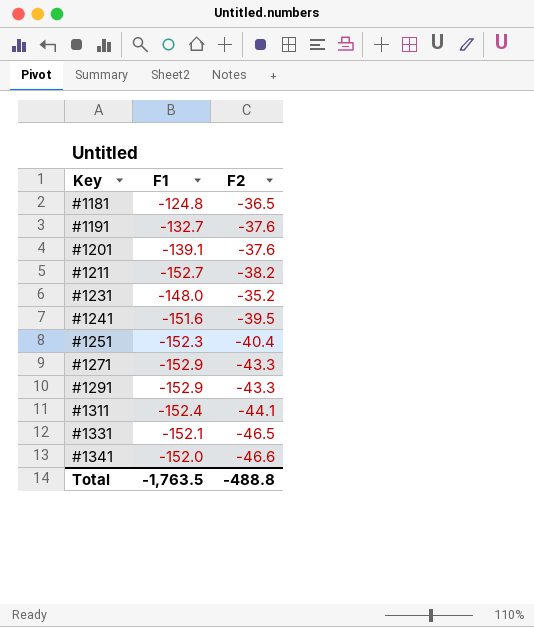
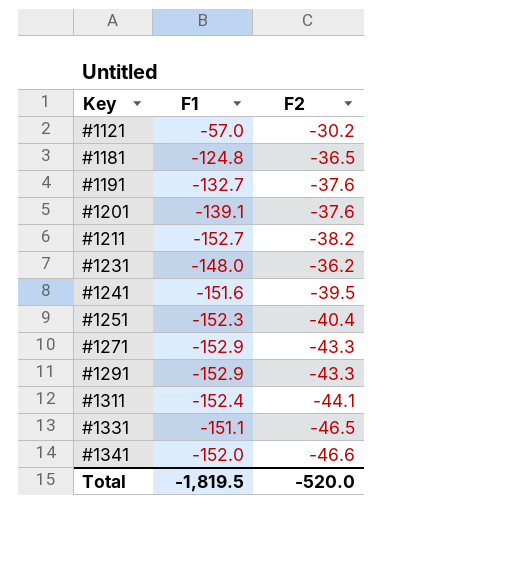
row #1121: none -> -57.0 | -30.2
#1231 | F2: -35.2 -> -36.2
#1331 | F1: -152.1 -> -151.1
Total | F1: -1,763.5 -> -1,819.5
Total | F2: -488.8 -> -520.0

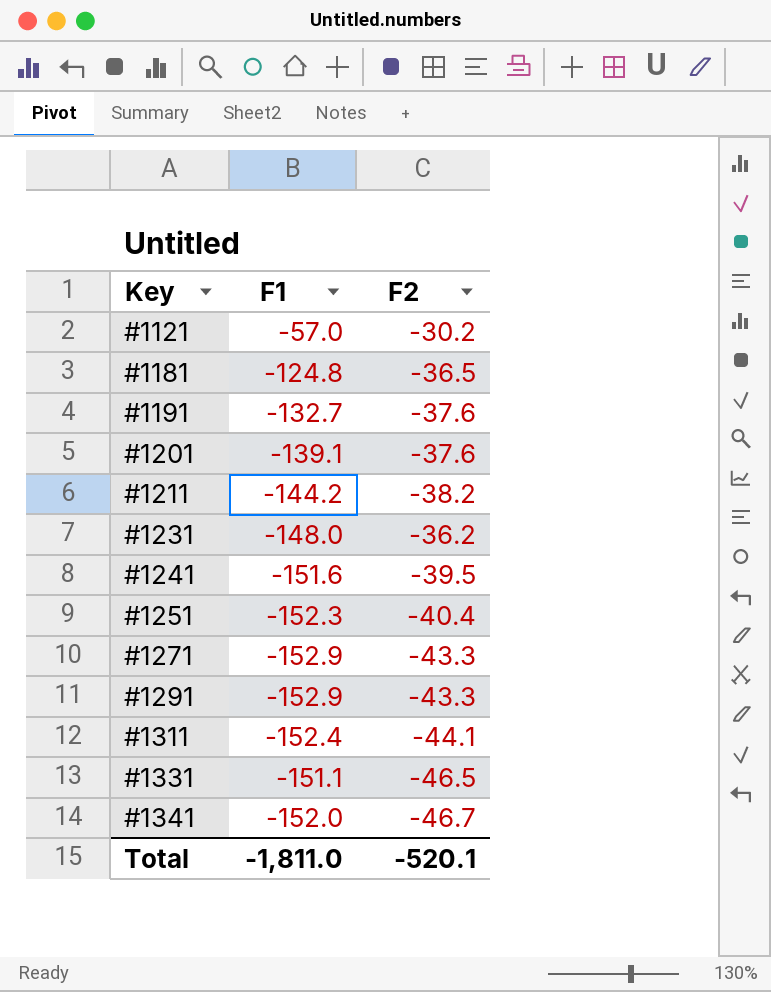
#1211 | F1: -152.7 -> -144.2
#1341 | F2: -46.6 -> -46.7
Total | F1: -1,819.5 -> -1,811.0
Total | F2: -520.0 -> -520.1

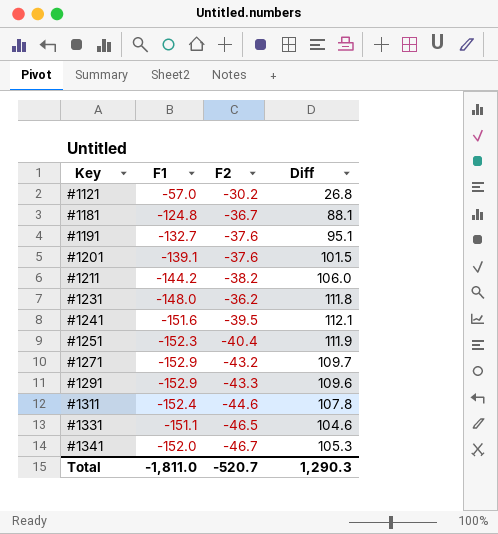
column Diff | formula: none -> [F2] - [F1]
#1181 | F2: -36.5 -> -36.7
#1271 | F2: -43.3 -> -43.2
#1311 | F2: -44.1 -> -44.6
Total | F2: -520.1 -> -520.7

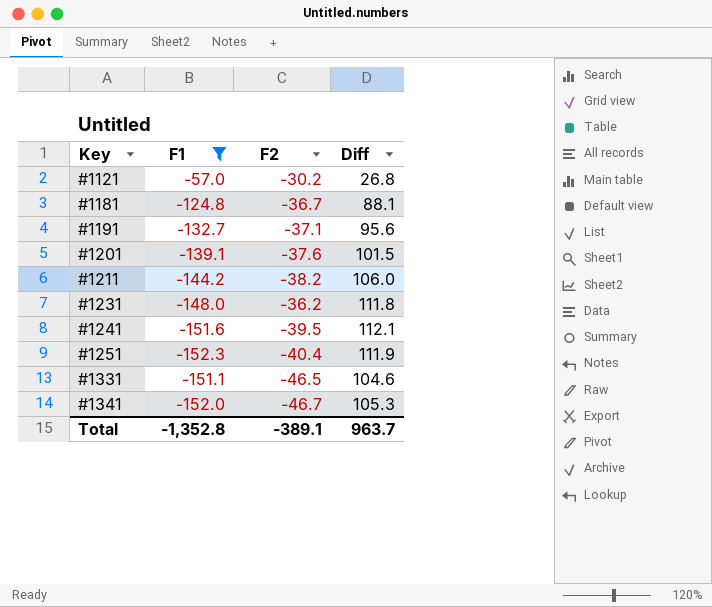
filter: none -> F1 >= -152.3
#1191 | F2: -37.6 -> -37.1
#1191 | Diff: 95.1 -> 95.6
Total | F1: -1,811.0 -> -1,352.8
Total | F2: -520.7 -> -389.1
Total | Diff: 1,290.3 -> 963.7

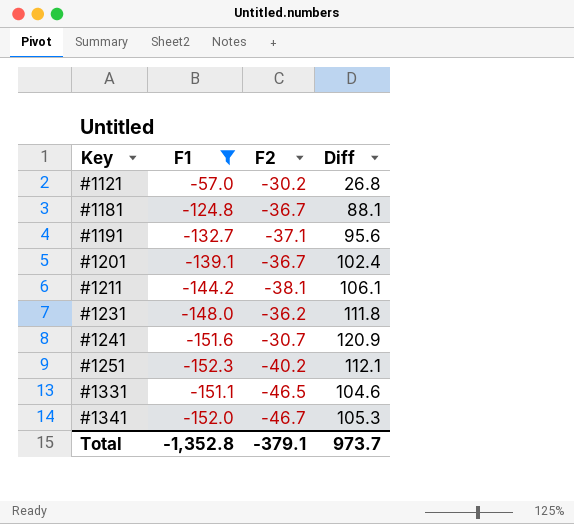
#1201 | F2: -37.6 -> -36.7
#1201 | Diff: 101.5 -> 102.4
#1211 | F2: -38.2 -> -38.1
#1211 | Diff: 106.0 -> 106.1
#1241 | F2: -39.5 -> -30.7
#1241 | Diff: 112.1 -> 120.9
#1251 | F2: -40.4 -> -40.2
#1251 | Diff: 111.9 -> 112.1
Total | F2: -389.1 -> -379.1
Total | Diff: 963.7 -> 973.7

